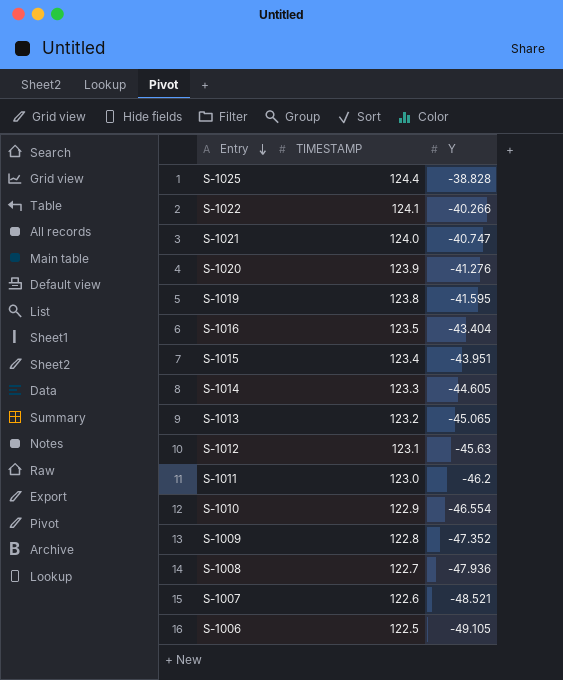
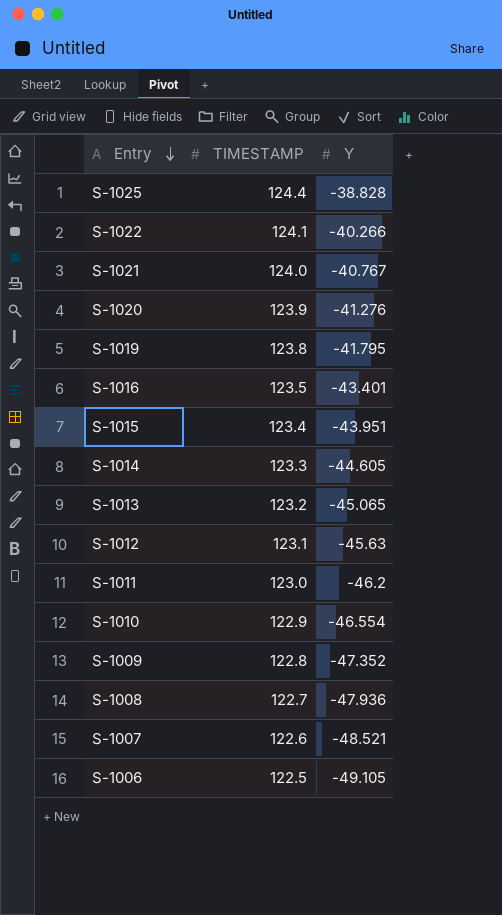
S-1021 | Y: -40.747 -> -40.767
S-1019 | Y: -41.595 -> -41.795
S-1016 | Y: -43.404 -> -43.401

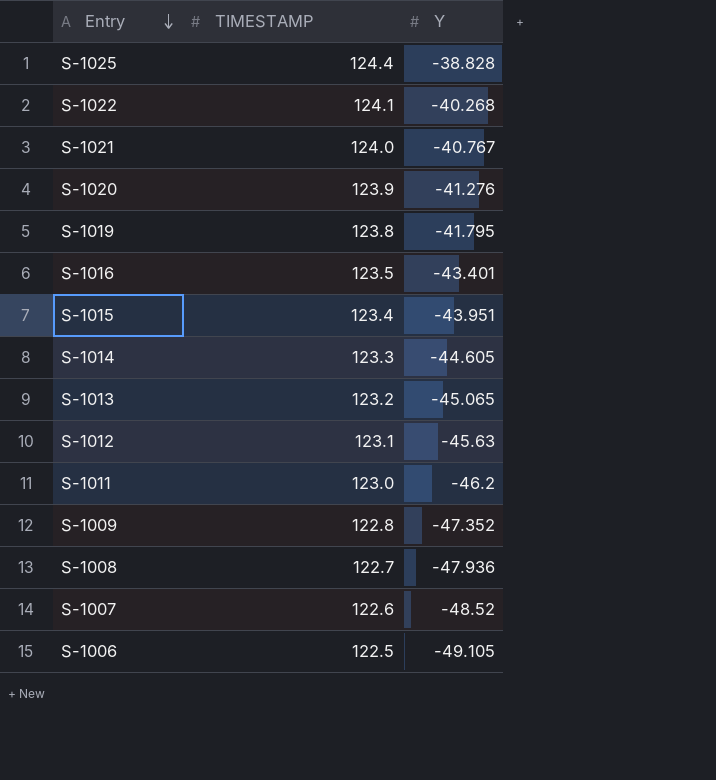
row S-1010: 122.9 | -46.554 -> none
S-1022 | Y: -40.266 -> -40.268
S-1007 | Y: -48.521 -> -48.52

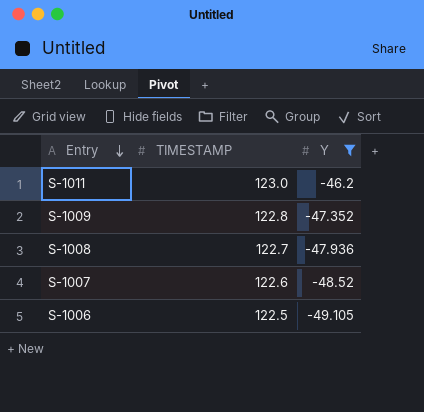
filter: none -> Y <= -46.2

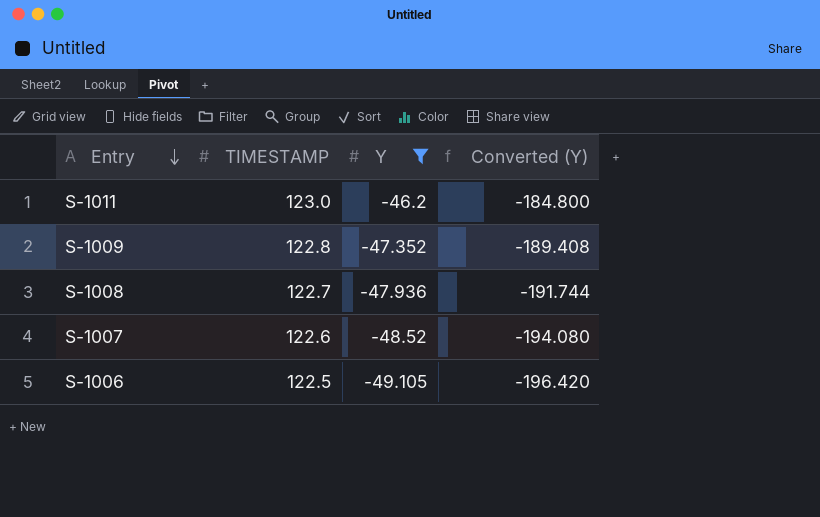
column Converted (Y) | formula: none -> [Y] * 4

